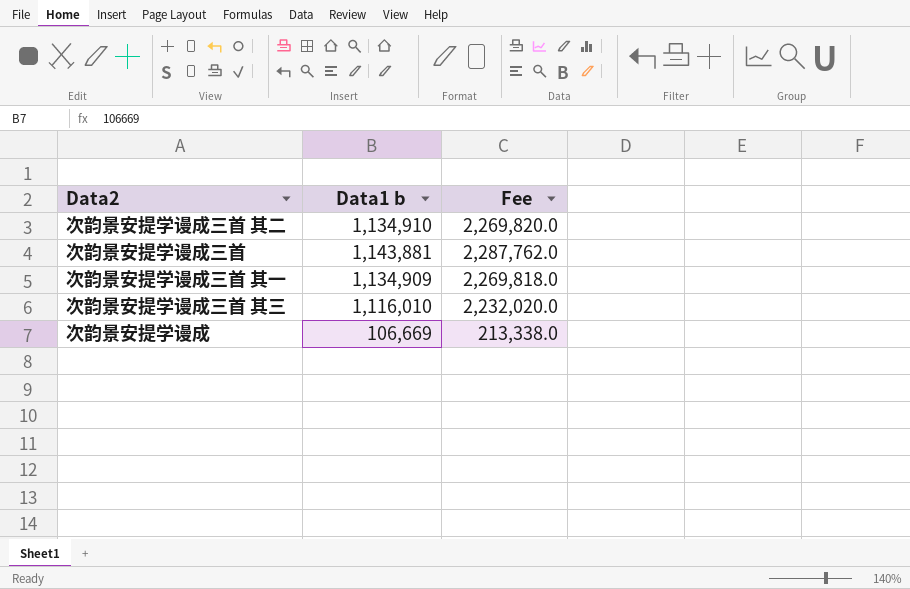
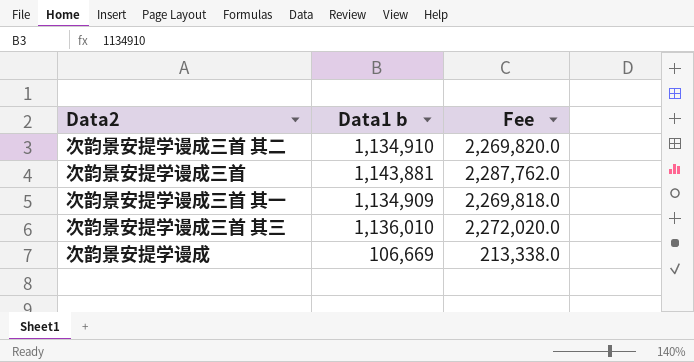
次韵景安提学谩成三首 其三 | Data1 b: 1,116,010 -> 1,136,010
次韵景安提学谩成三首 其三 | Fee: 2,232,020.0 -> 2,272,020.0

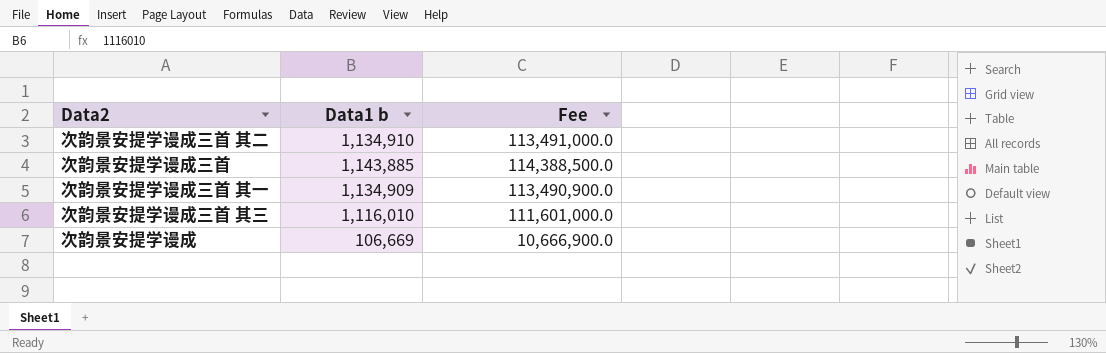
column Fee | formula: [Data1 b] * 2 -> [Data1 b] * 100
次韵景安提学谩成三首 | Data1 b: 1,143,881 -> 1,143,885
次韵景安提学谩成三首 其三 | Data1 b: 1,136,010 -> 1,116,010

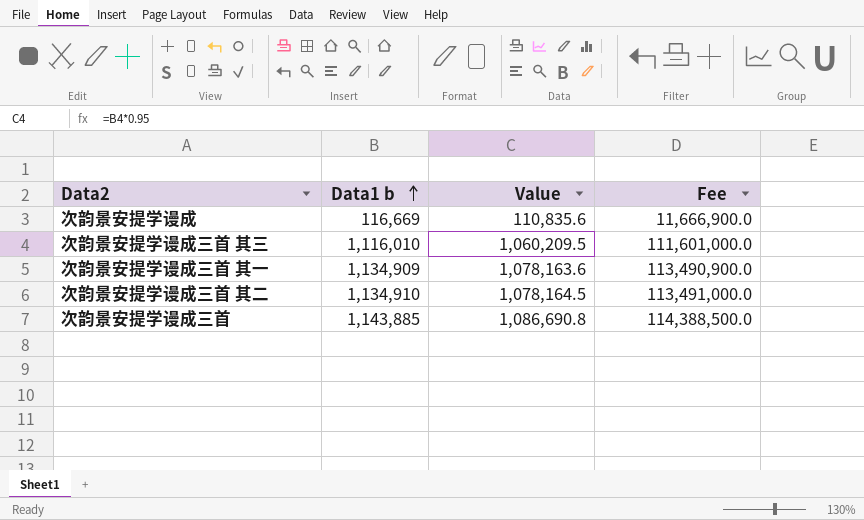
row order: none -> Data1 b ascending
column Value | formula: none -> [Data1 b] * 0.95
次韵景安提学谩成 | Data1 b: 106,669 -> 116,669
次韵景安提学谩成 | Fee: 10,666,900.0 -> 11,666,900.0

